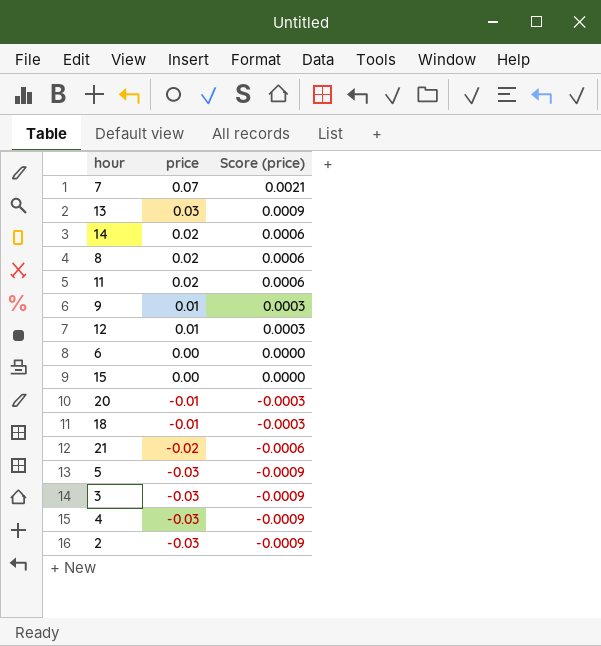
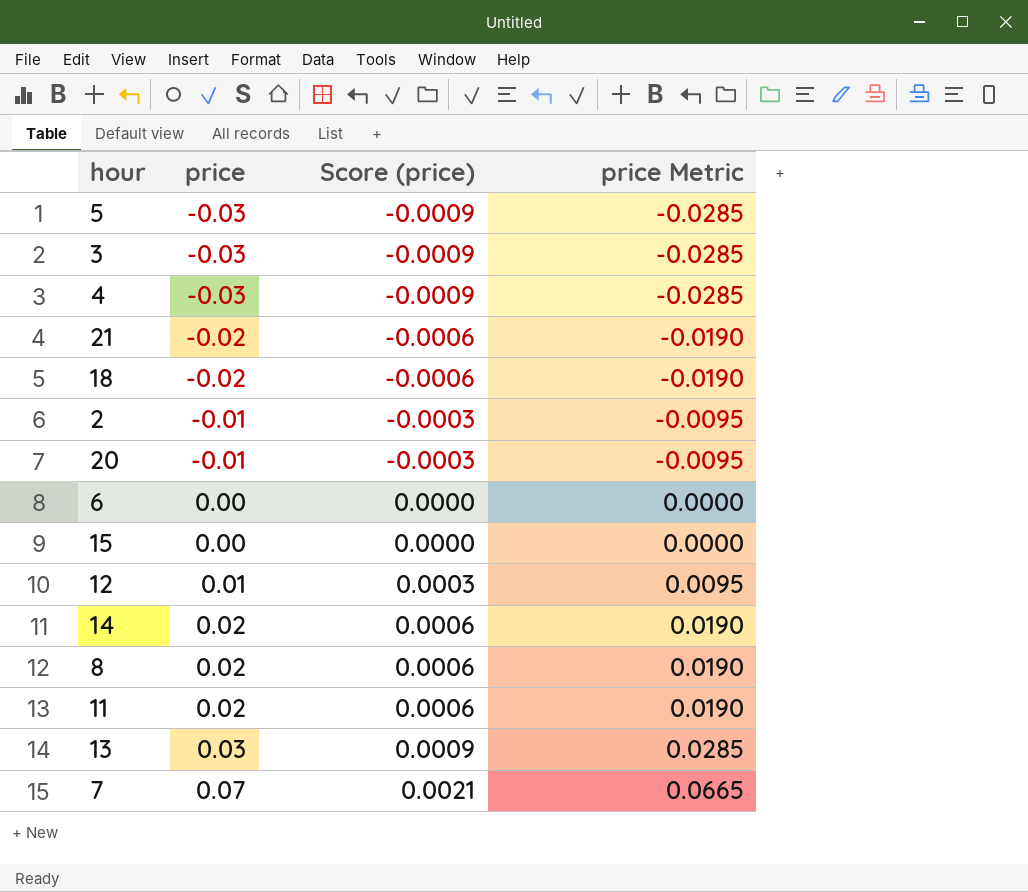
row order: price descending -> price ascending
column price Metric | formula: none -> [price] * 0.95
row 9: 0.01 | 0.0003 -> none
18 | price: -0.01 -> -0.02
18 | Score (price): -0.0003 -> -0.0006
2 | price: -0.03 -> -0.01
2 | Score (price): -0.0009 -> -0.0003

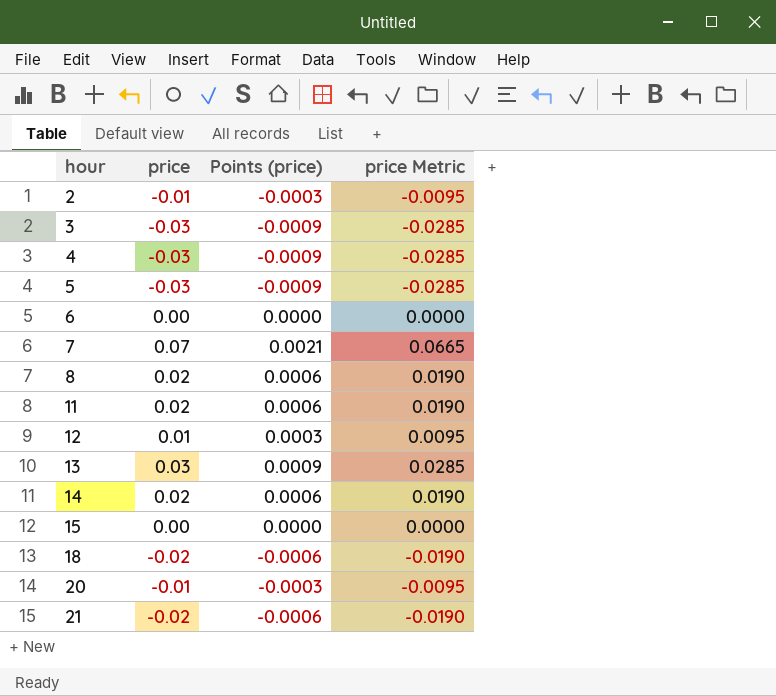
row order: price ascending -> hour ascending
column name: Score (price) -> Points (price)

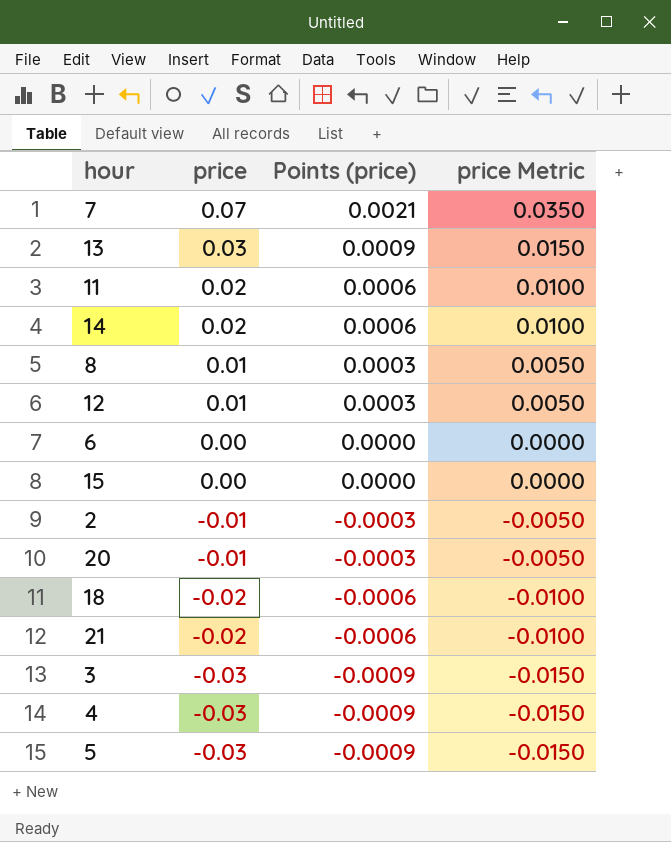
row order: hour ascending -> price descending
column price Metric | formula: [price] * 0.95 -> [price] * 0.5
8 | price: 0.02 -> 0.01
8 | Points (price): 0.0006 -> 0.0003

